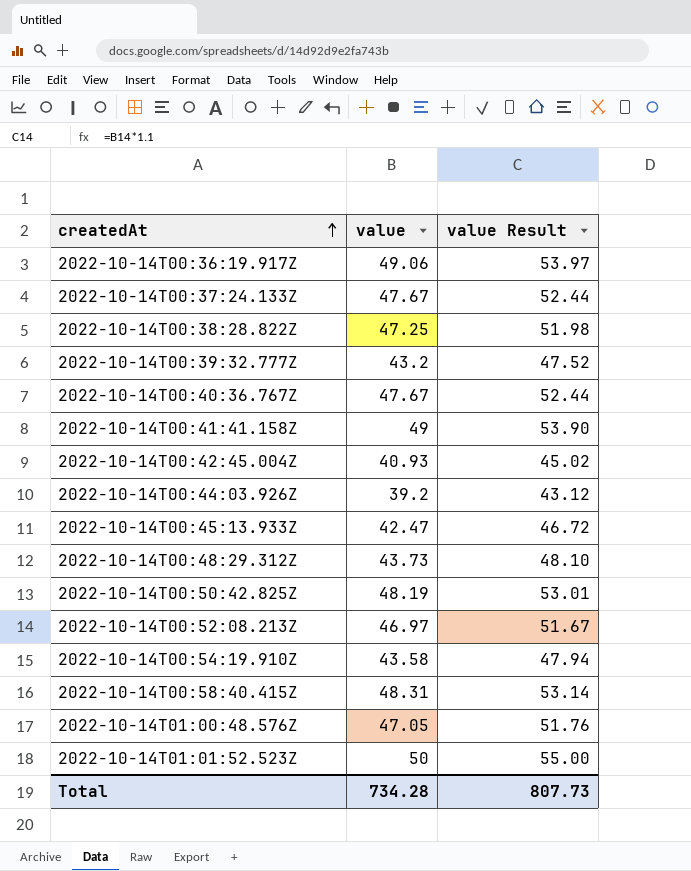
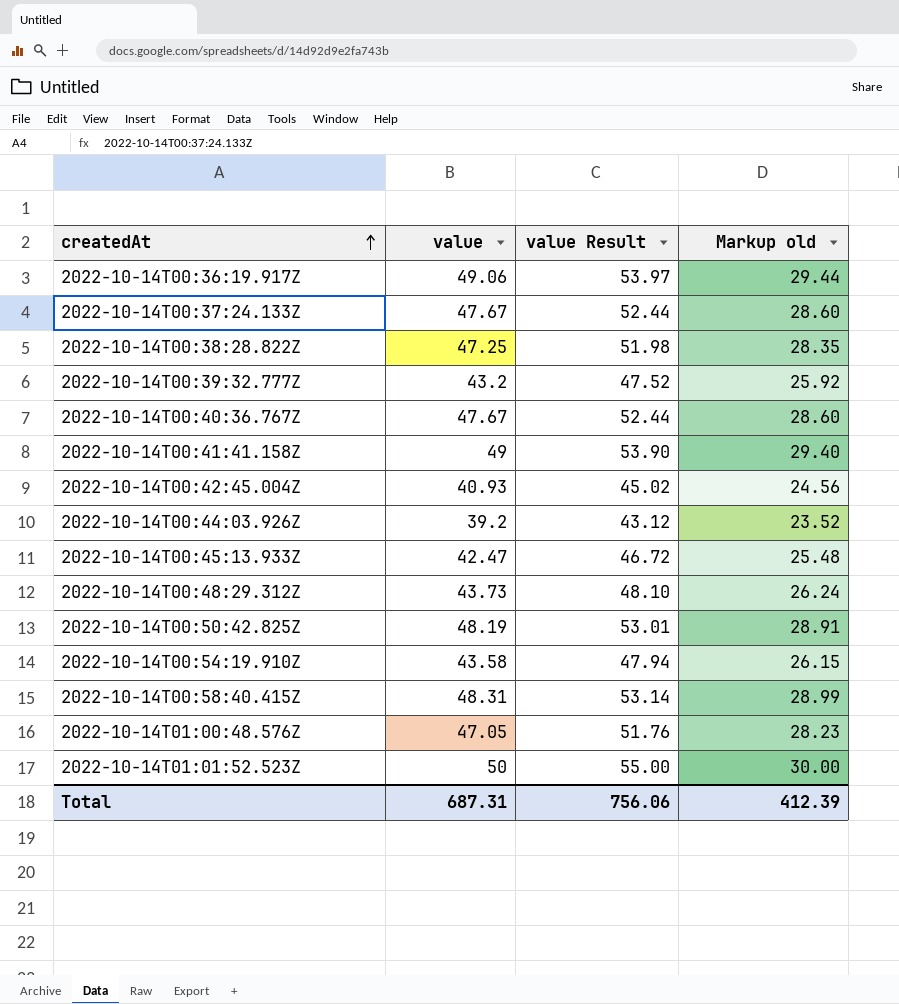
column Markup old | formula: none -> [value] * 0.6
row 2022-10-14T00:52:08.213Z: 46.97 | 51.67 -> none
Total | value: 734.28 -> 687.31
Total | value Result: 807.73 -> 756.06

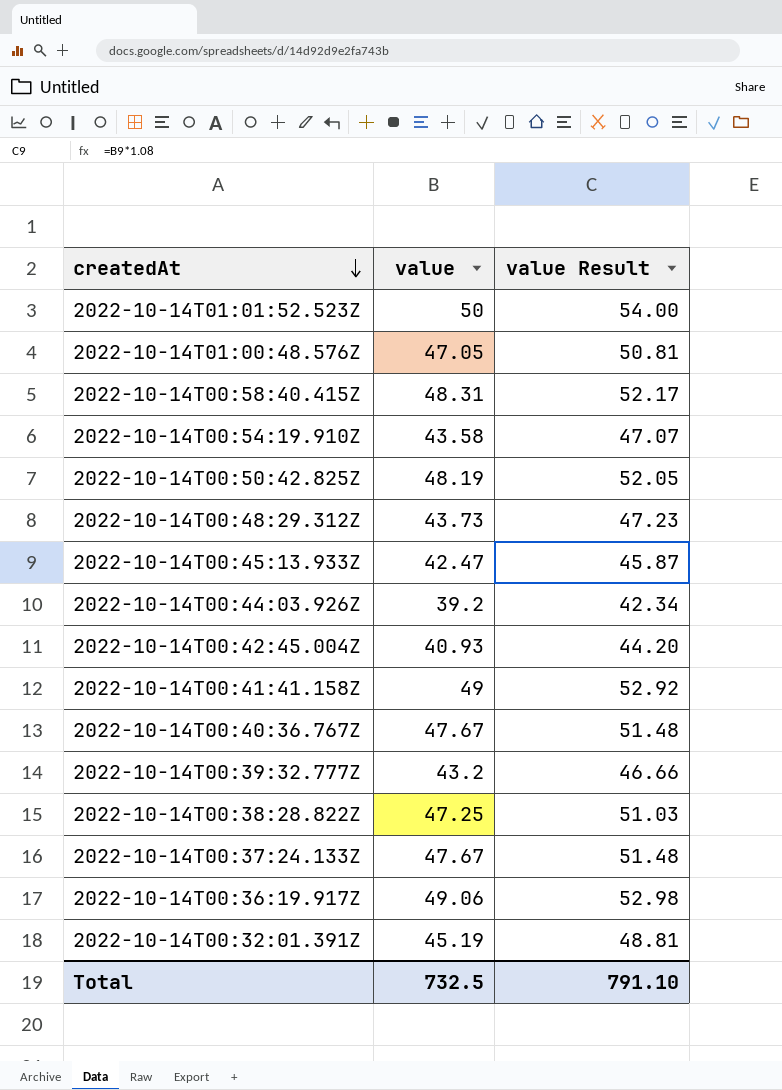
row order: createdAt ascending -> createdAt descending
column Markup old | formula: [value] * 0.6 -> none
column value Result | formula: [value] * 1.1 -> [value] * 1.08
row 2022-10-14T00:32:01.391Z: none -> 45.19 | 48.81
Total | value: 687.31 -> 732.5
Total | value Result: 756.06 -> 791.10

